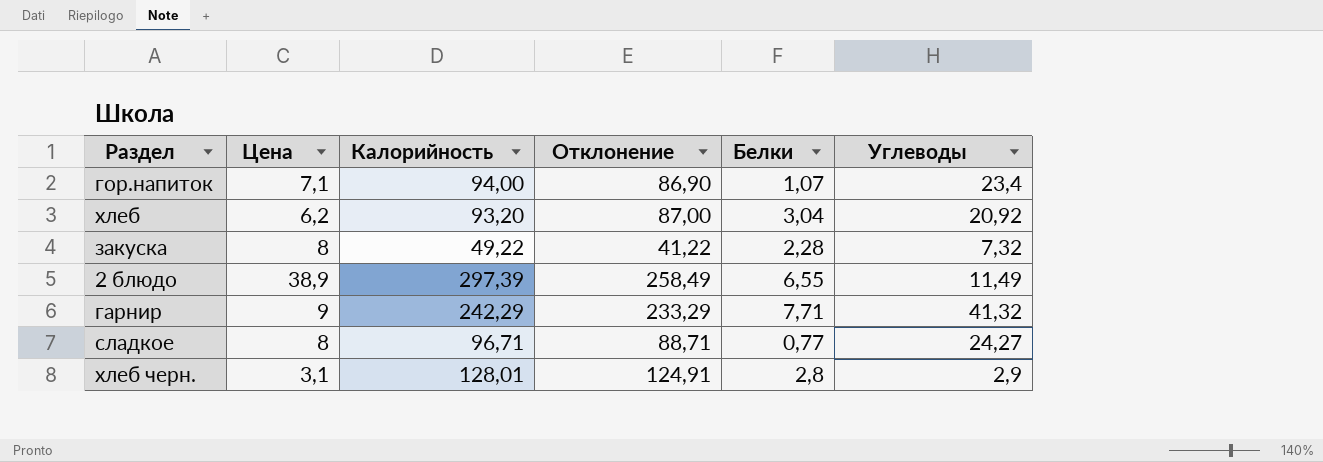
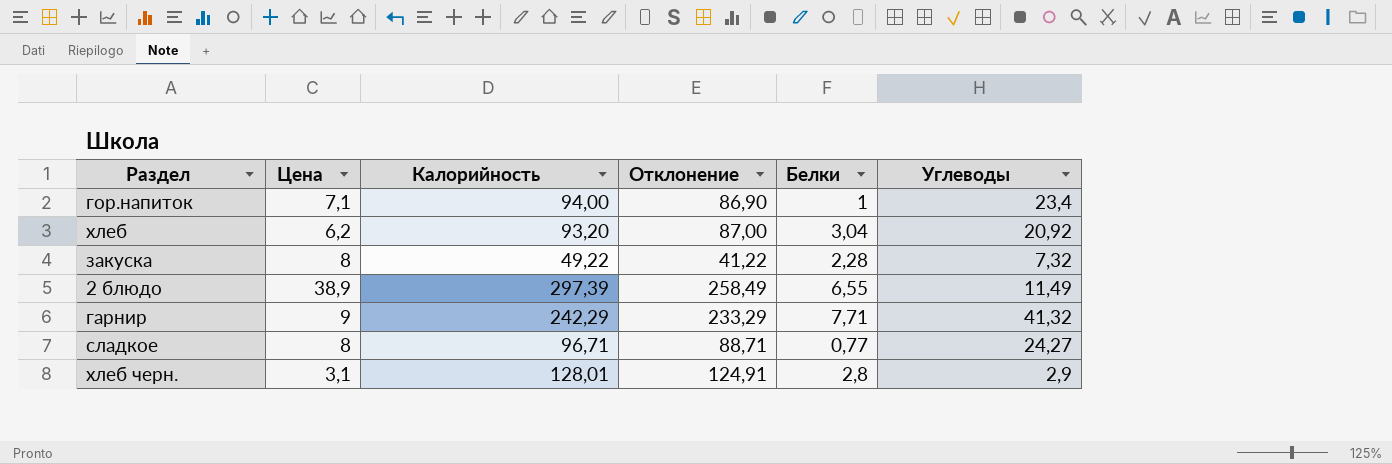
гор.напиток | Белки: 1,07 -> 1

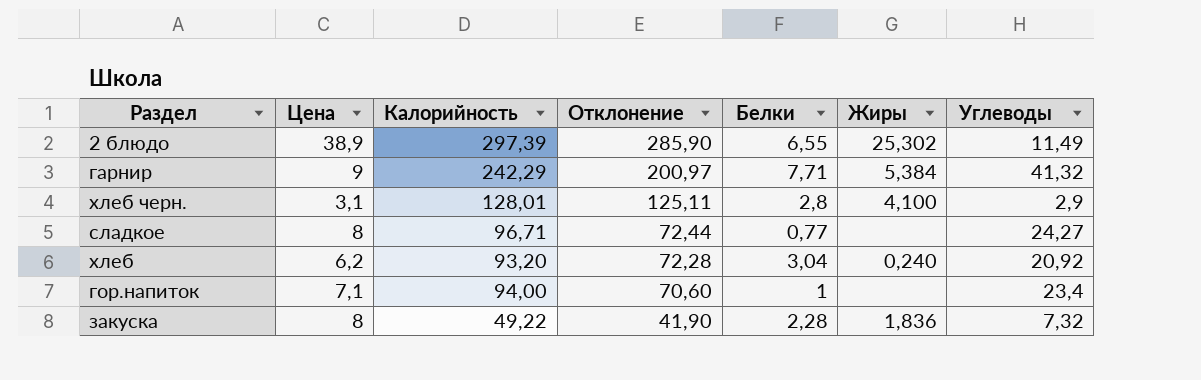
row order: none -> Отклонение descending
column Отклонение | formula: [Калорийность] - [Цена] -> [Калорийность] - [Углеводы]
column Жиры | position: none -> 6

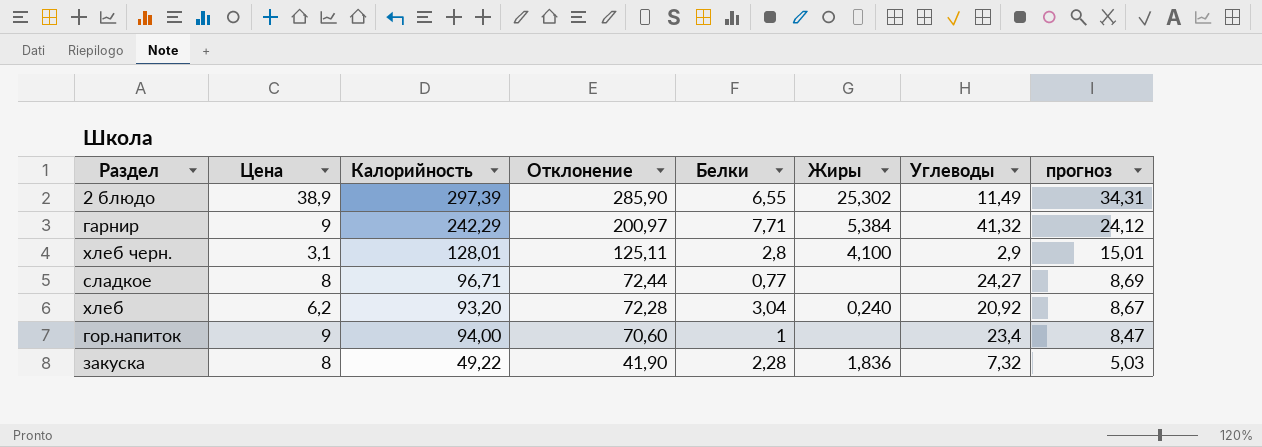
column прогноз | formula: none -> [Отклонение] * 0,12
гор.напиток | Цена: 7,1 -> 9

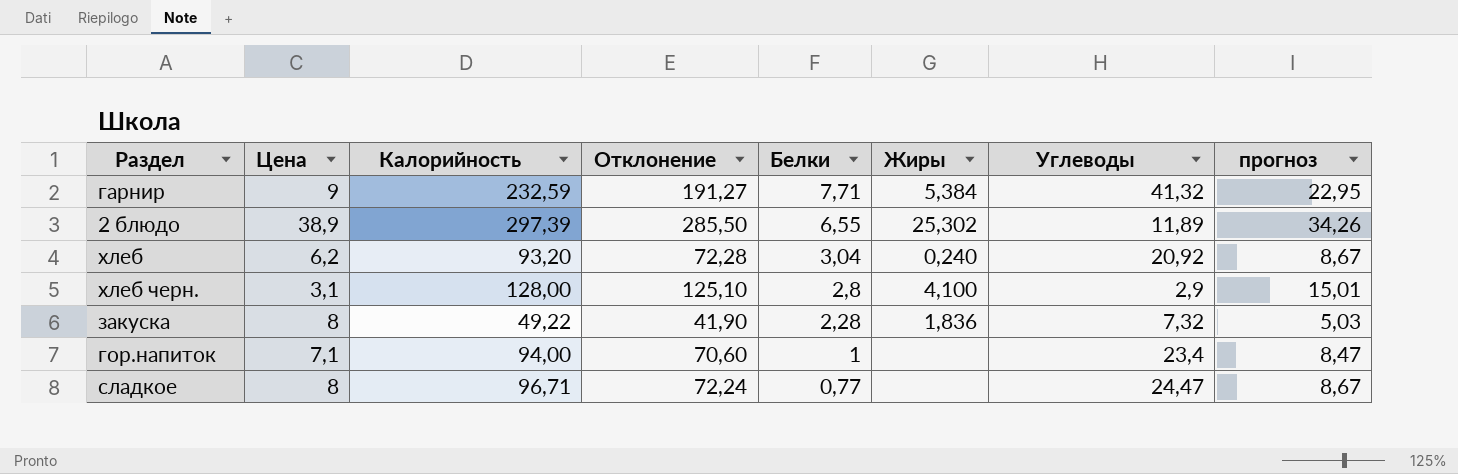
row order: Отклонение descending -> Белки descending
гарнир | Калорийность: 242,29 -> 232,59
гарнир | Отклонение: 200,97 -> 191,27
гарнир | прогноз: 24,12 -> 22,95
2 блюдо | Отклонение: 285,90 -> 285,50
2 блюдо | Углеводы: 11,49 -> 11,89
2 блюдо | прогноз: 34,31 -> 34,26
хлеб черн. | Калорийность: 128,01 -> 128,00
хлеб черн. | Отклонение: 125,11 -> 125,10
гор.напиток | Цена: 9 -> 7,1
сладкое | Отклонение: 72,44 -> 72,24
сладкое | Углеводы: 24,27 -> 24,47
сладкое | прогноз: 8,69 -> 8,67

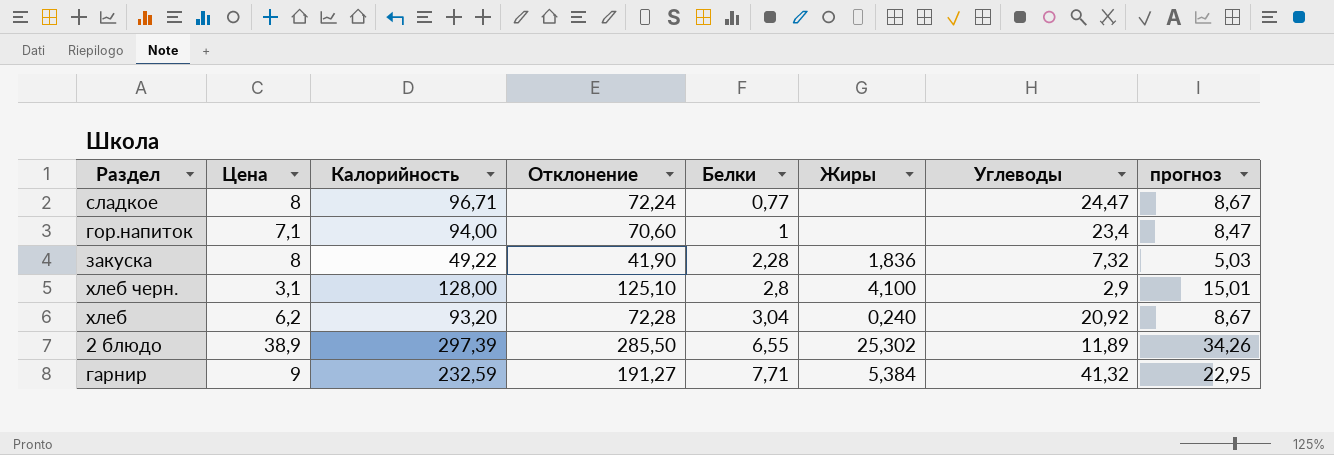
row order: Белки descending -> Белки ascending

